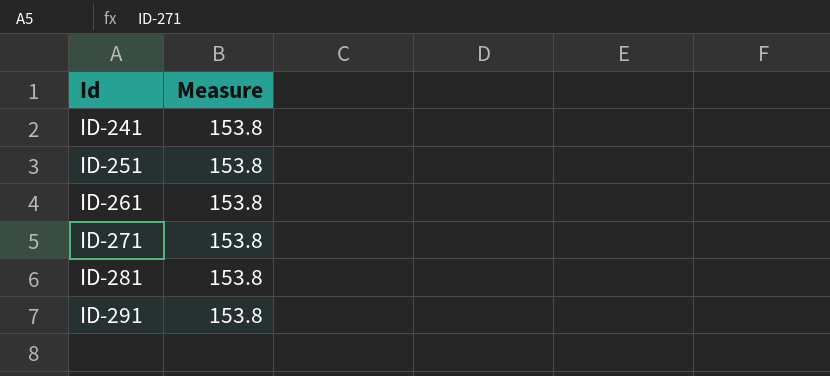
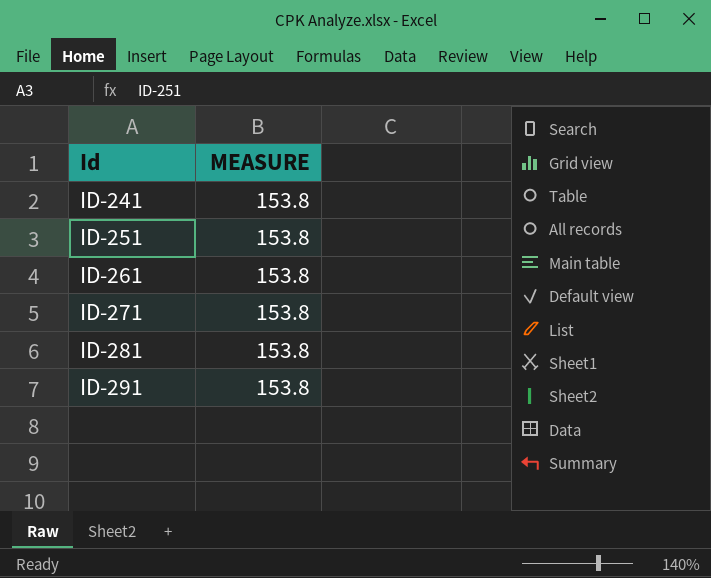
column name: Measure -> MEASURE

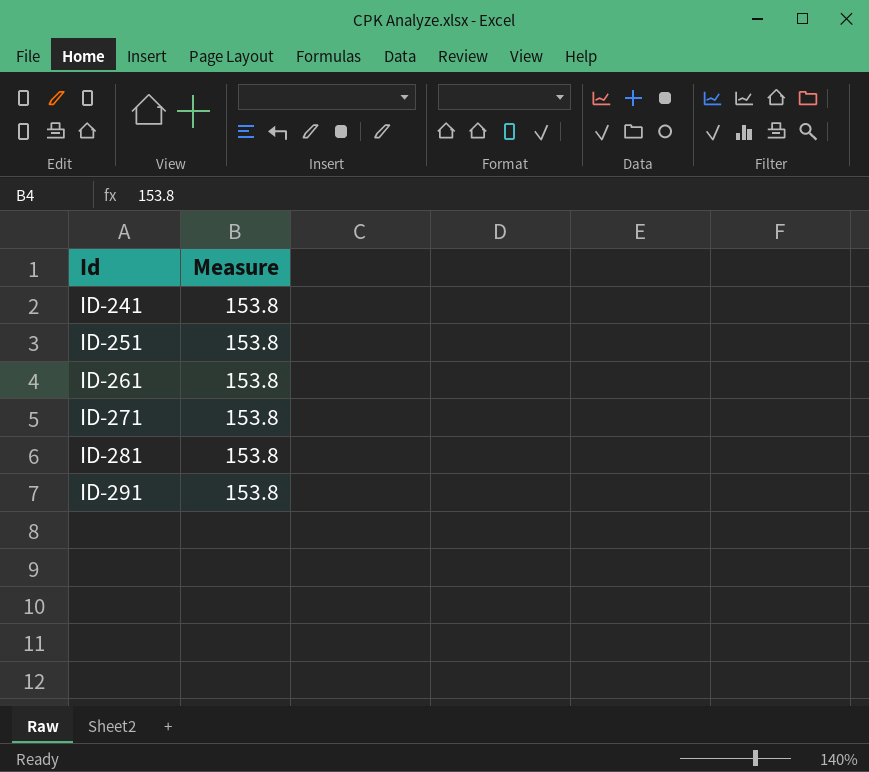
column name: MEASURE -> Measure

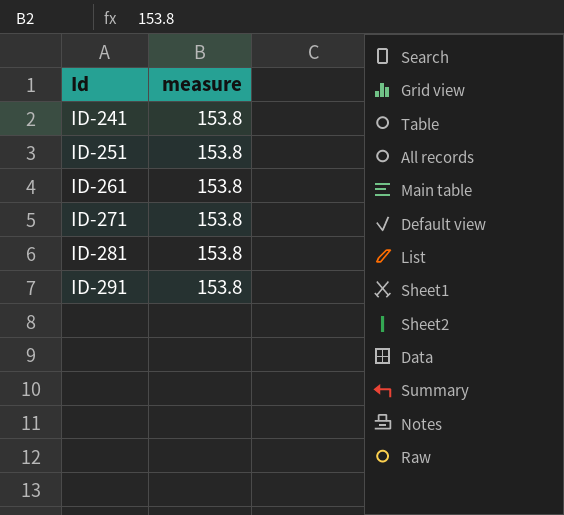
column name: Measure -> measure

